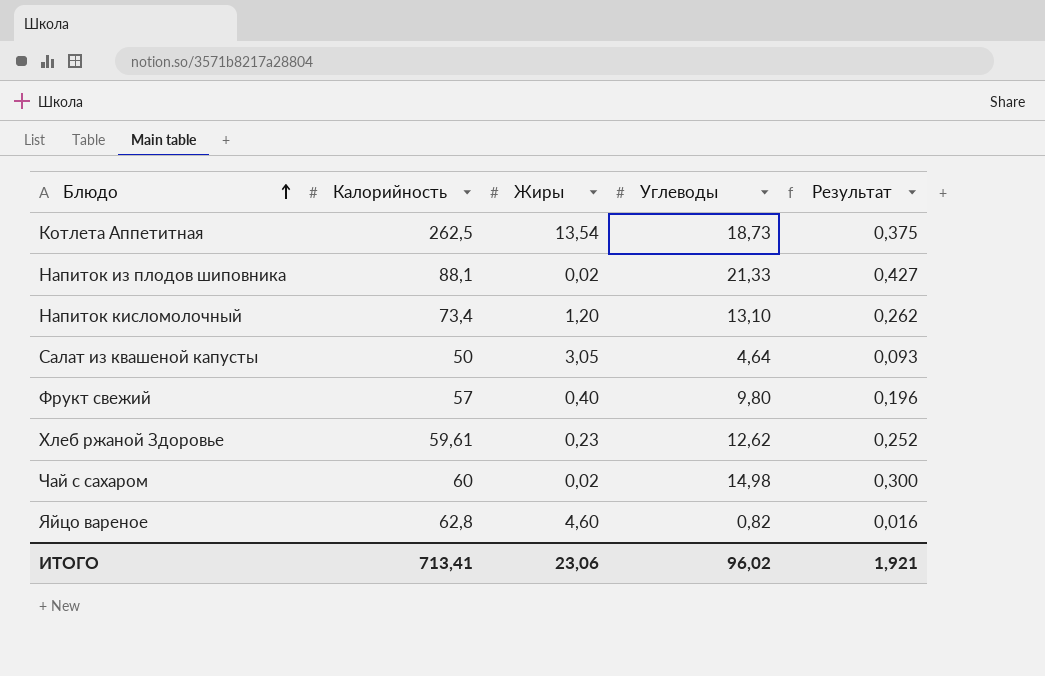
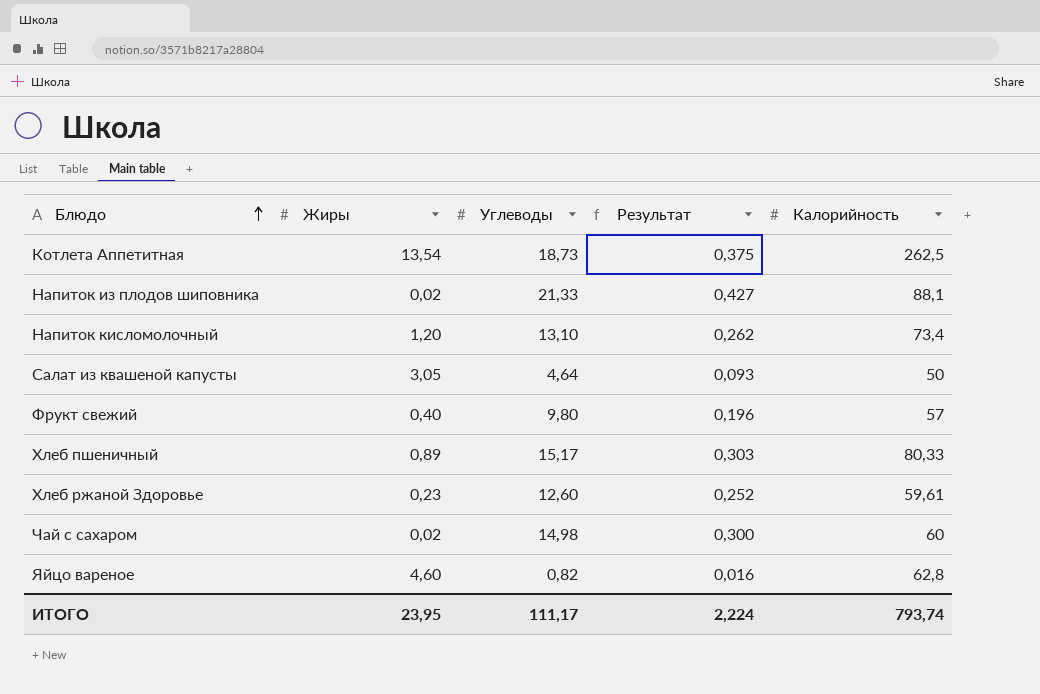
column Калорийность | position: 2 -> 5
row Хлеб пшеничный: none -> 0,89 | 15,17 | 0,303 | 80,33
Хлеб ржаной Здоровье | Углеводы: 12,62 -> 12,60
ИТОГО | Жиры: 23,06 -> 23,95
ИТОГО | Углеводы: 96,02 -> 111,17
ИТОГО | Результат: 1,921 -> 2,224
ИТОГО | Калорийность: 713,41 -> 793,74

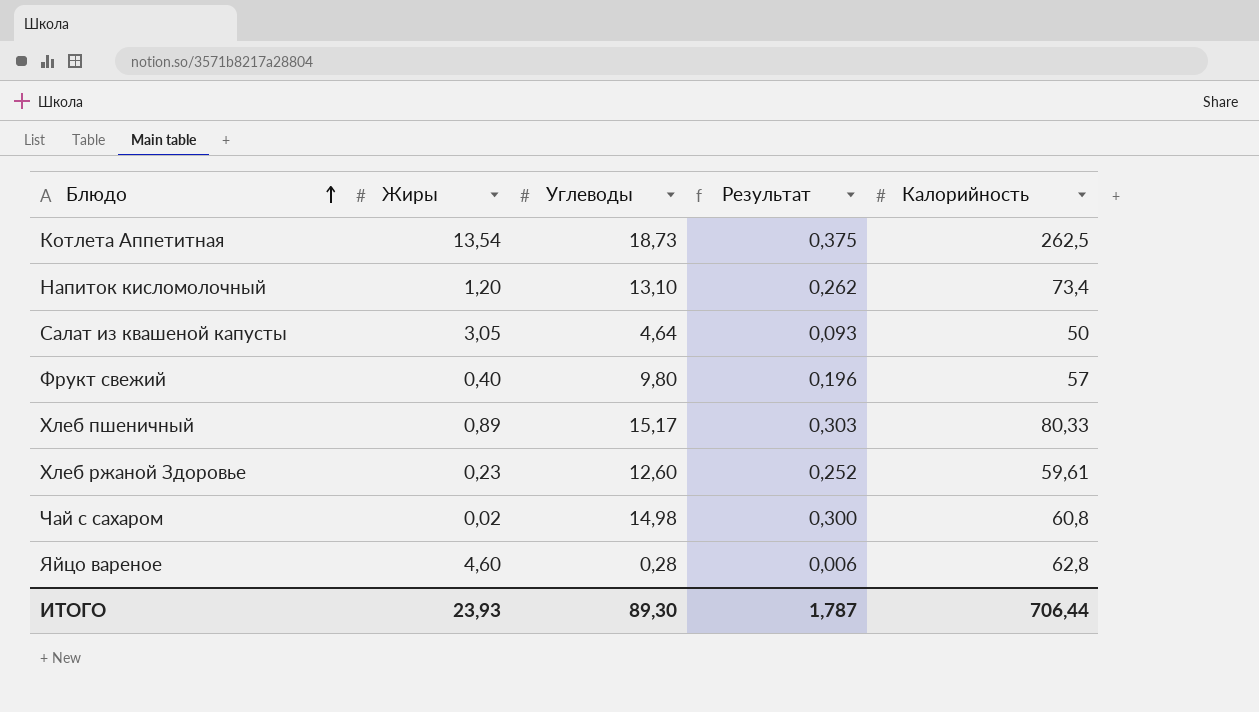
row Напиток из плодов шиповника: 0,02 | 21,33 | 0,427 | 88,1 -> none
Чай с сахаром | Калорийность: 60 -> 60,8
Яйцо вареное | Углеводы: 0,82 -> 0,28
Яйцо вареное | Результат: 0,016 -> 0,006
ИТОГО | Жиры: 23,95 -> 23,93
ИТОГО | Углеводы: 111,17 -> 89,30
ИТОГО | Результат: 2,224 -> 1,787
ИТОГО | Калорийность: 793,74 -> 706,44

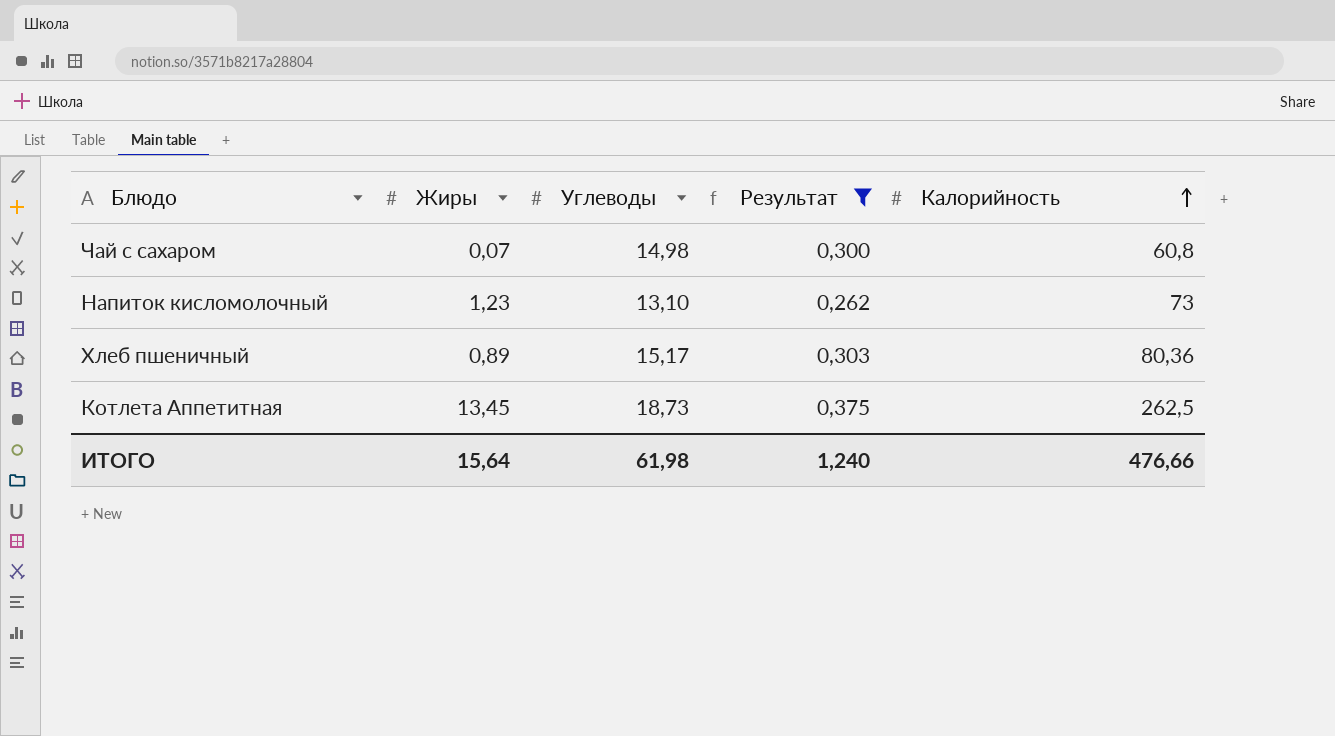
filter: none -> Результат >= 0,262
row order: Блюдо ascending -> Калорийность ascending
Чай с сахаром | Жиры: 0,02 -> 0,07
Напиток кисломолочный | Жиры: 1,20 -> 1,23
Напиток кисломолочный | Калорийность: 73,4 -> 73
Хлеб пшеничный | Калорийность: 80,33 -> 80,36
Котлета Аппетитная | Жиры: 13,54 -> 13,45
ИТОГО | Жиры: 23,93 -> 15,64
ИТОГО | Углеводы: 89,30 -> 61,98
ИТОГО | Результат: 1,787 -> 1,240
ИТОГО | Калорийность: 706,44 -> 476,66

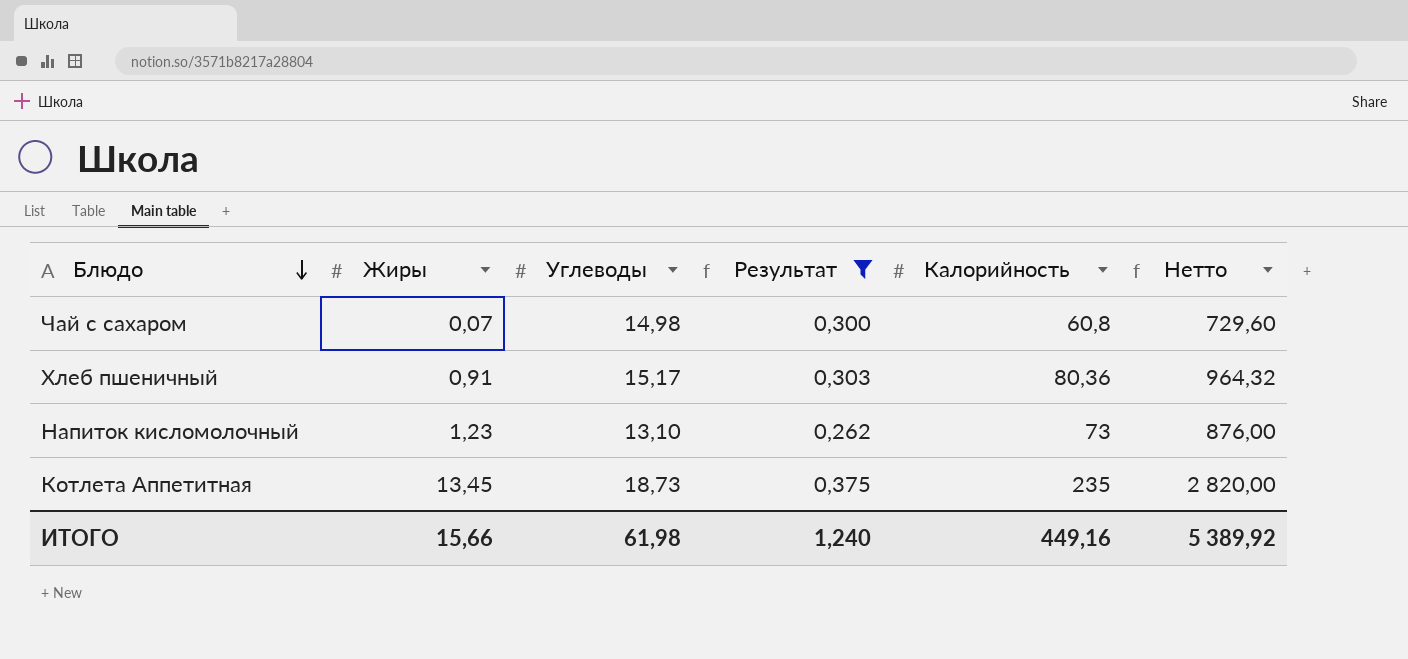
row order: Калорийность ascending -> Блюдо descending
column Нетто | formula: none -> [Калорийность] * 12
Хлеб пшеничный | Жиры: 0,89 -> 0,91
Котлета Аппетитная | Калорийность: 262,5 -> 235
ИТОГО | Жиры: 15,64 -> 15,66
ИТОГО | Калорийность: 476,66 -> 449,16

